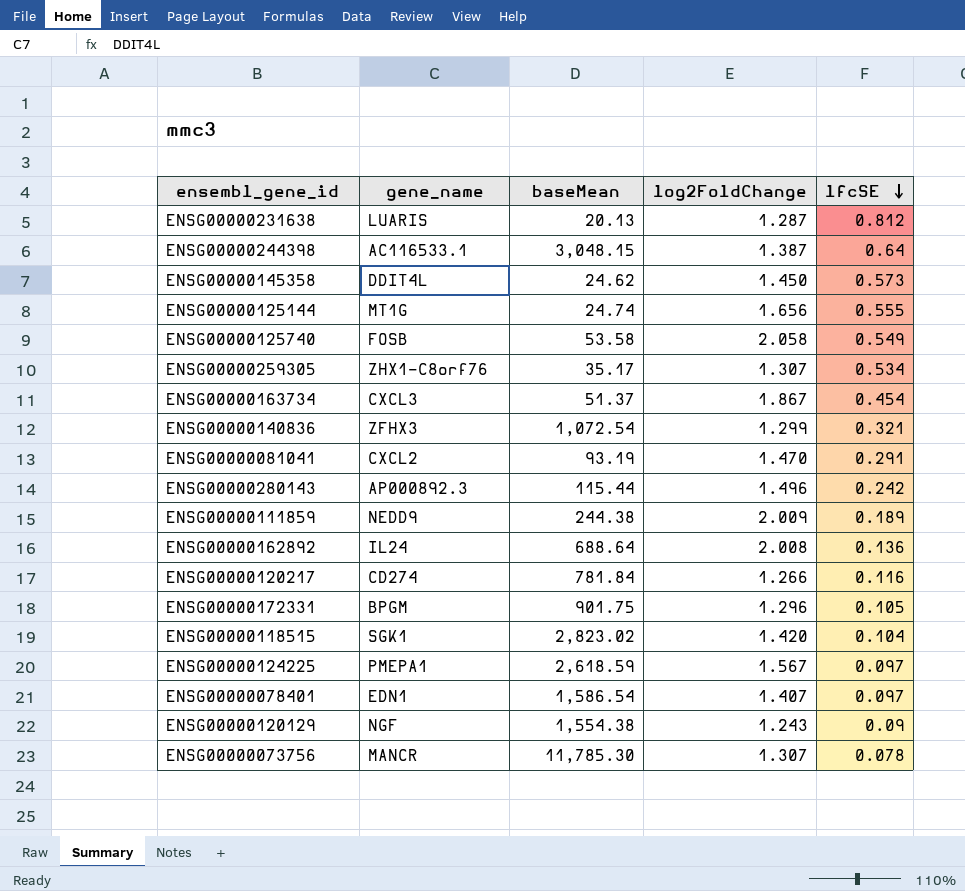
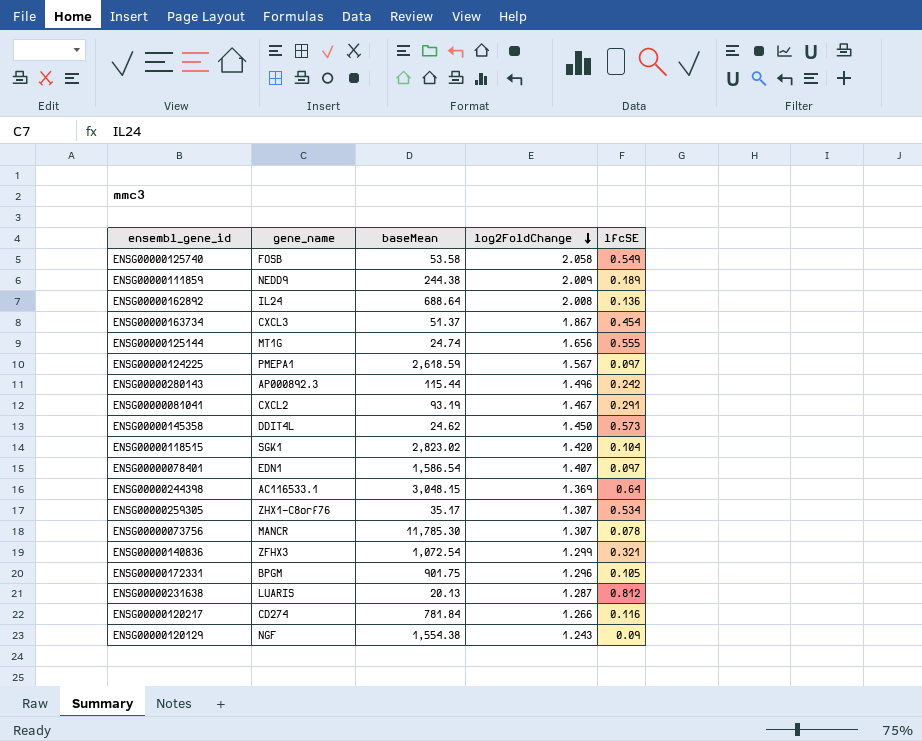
row order: lfcSE descending -> log2FoldChange descending
ENSG00000081041 | log2FoldChange: 1.470 -> 1.467
ENSG00000244398 | log2FoldChange: 1.387 -> 1.369

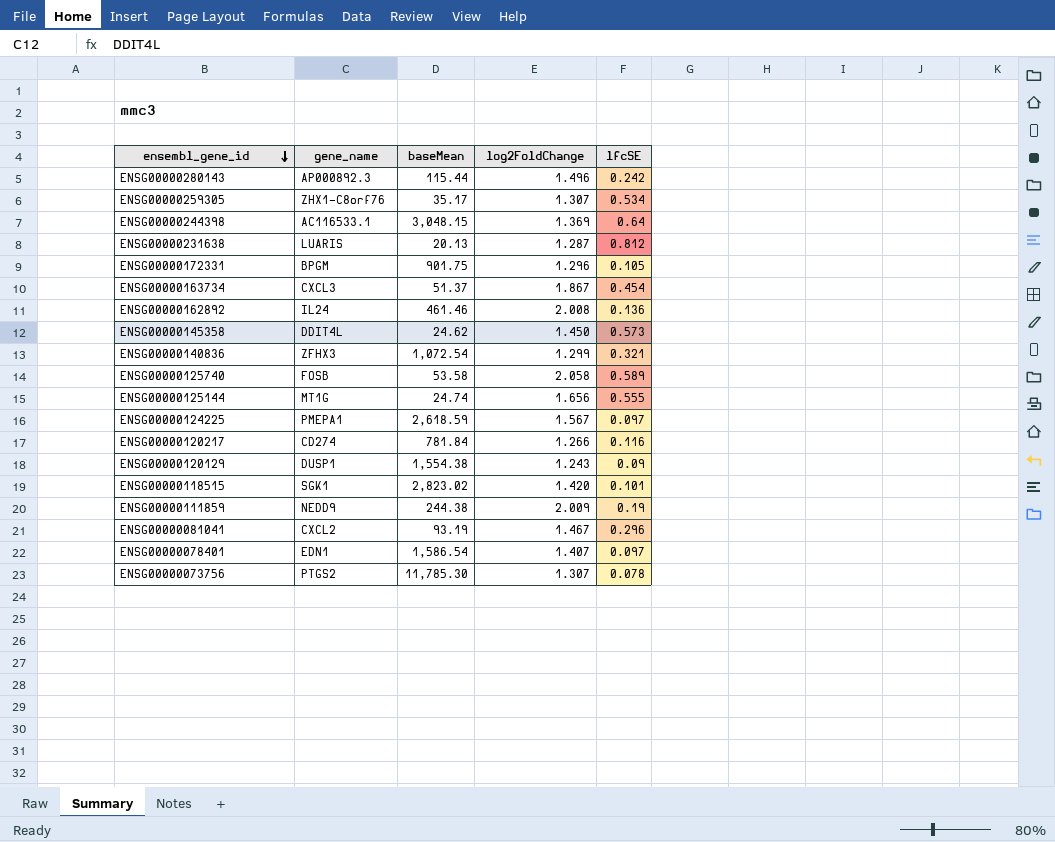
row order: log2FoldChange descending -> ensembl_gene_id descending
ENSG00000162892 | baseMean: 688.64 -> 461.46
ENSG00000125740 | lfcSE: 0.549 -> 0.589
ENSG00000120129 | gene_name: NGF -> DUSP1
ENSG00000118515 | lfcSE: 0.104 -> 0.101
ENSG00000111859 | lfcSE: 0.189 -> 0.19
ENSG00000081041 | lfcSE: 0.291 -> 0.296
ENSG00000073756 | gene_name: MANCR -> PTGS2

